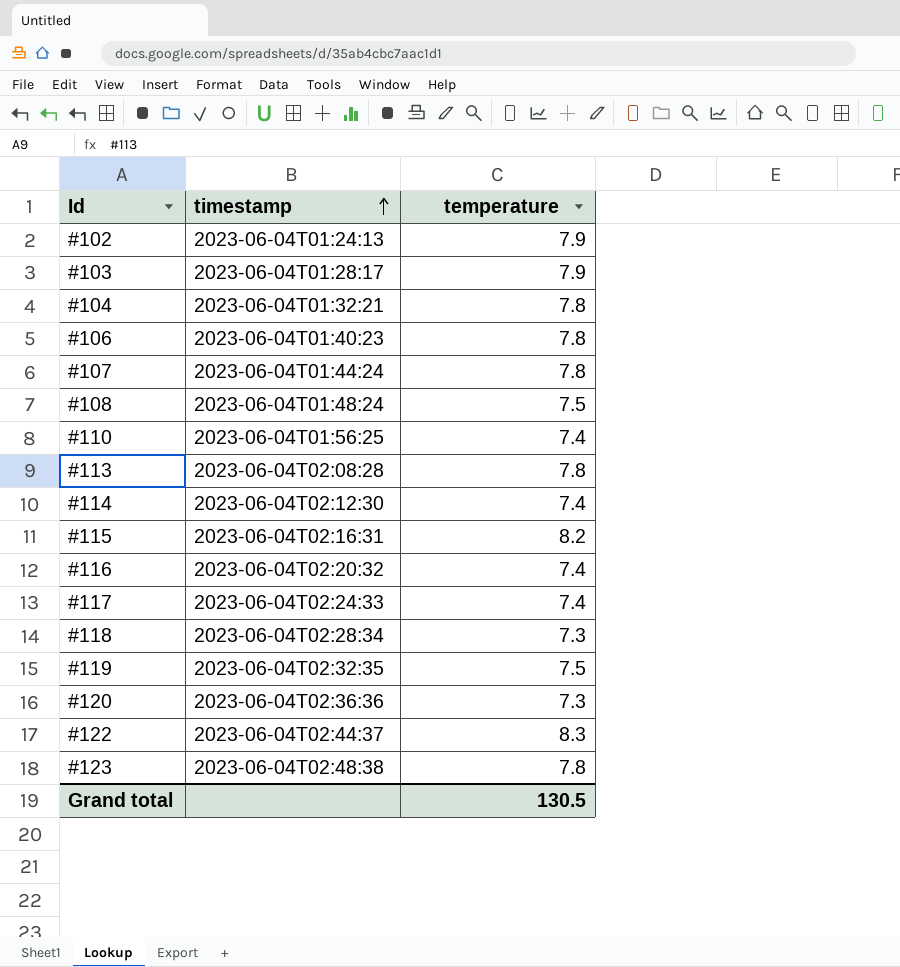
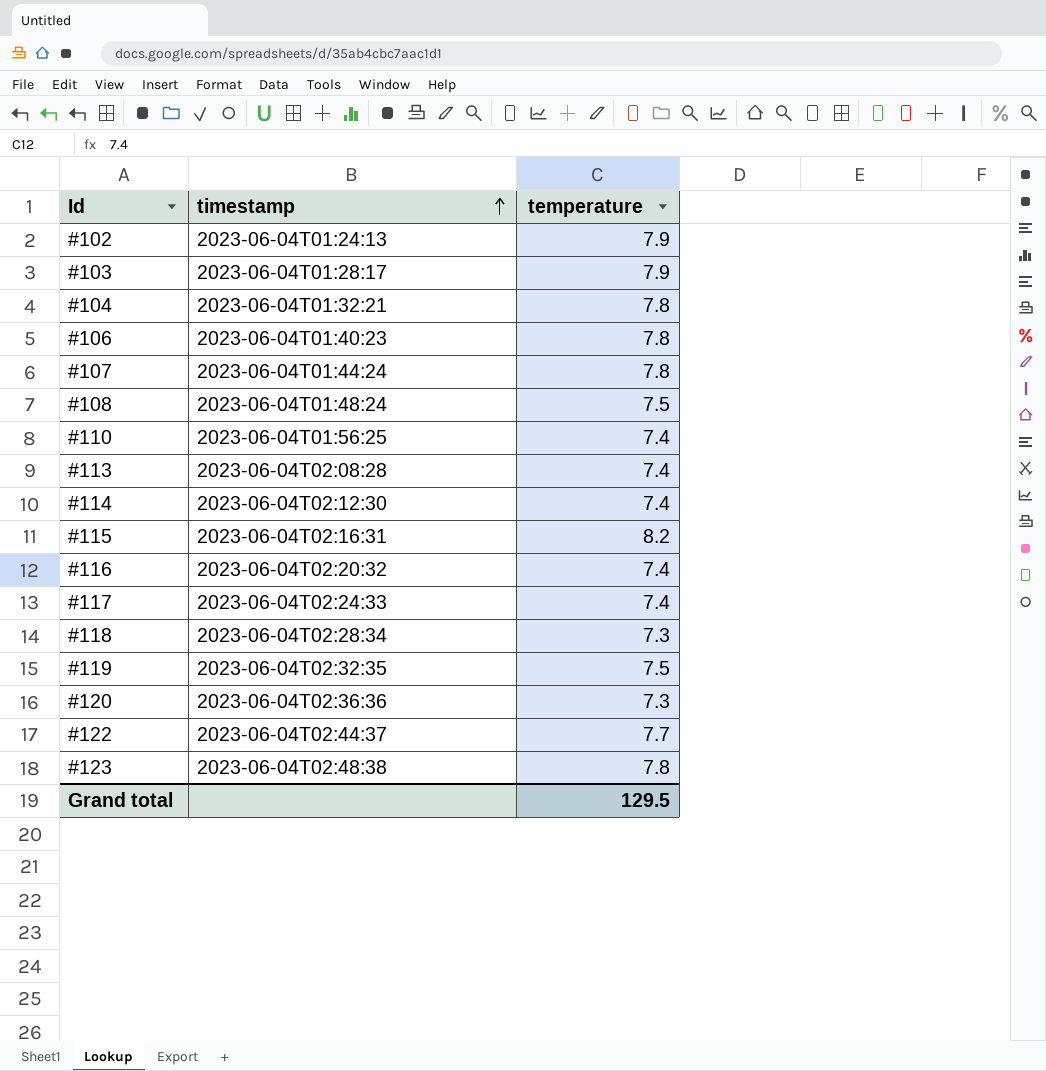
#113 | temperature: 7.8 -> 7.4
#122 | temperature: 8.3 -> 7.7
Grand total | temperature: 130.5 -> 129.5

